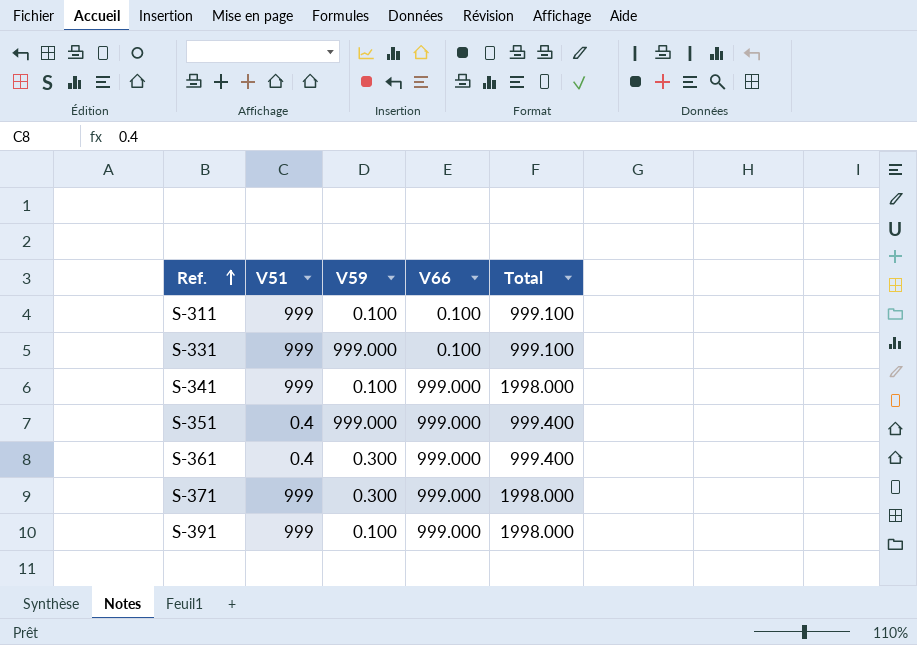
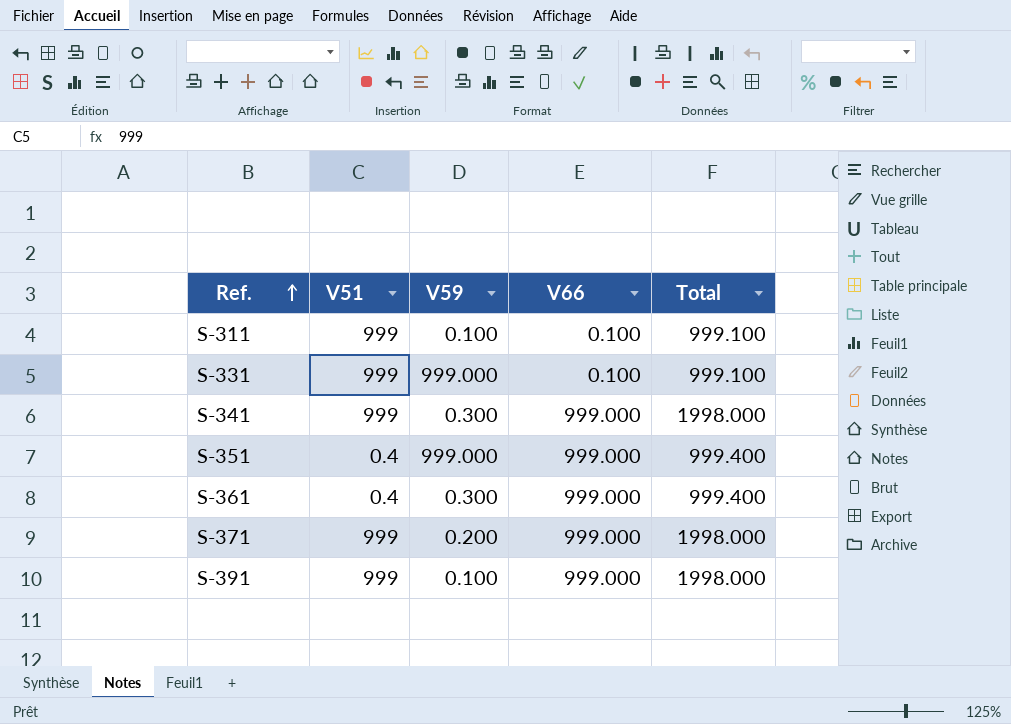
S-341 | V59: 0.100 -> 0.300
S-371 | V59: 0.300 -> 0.200

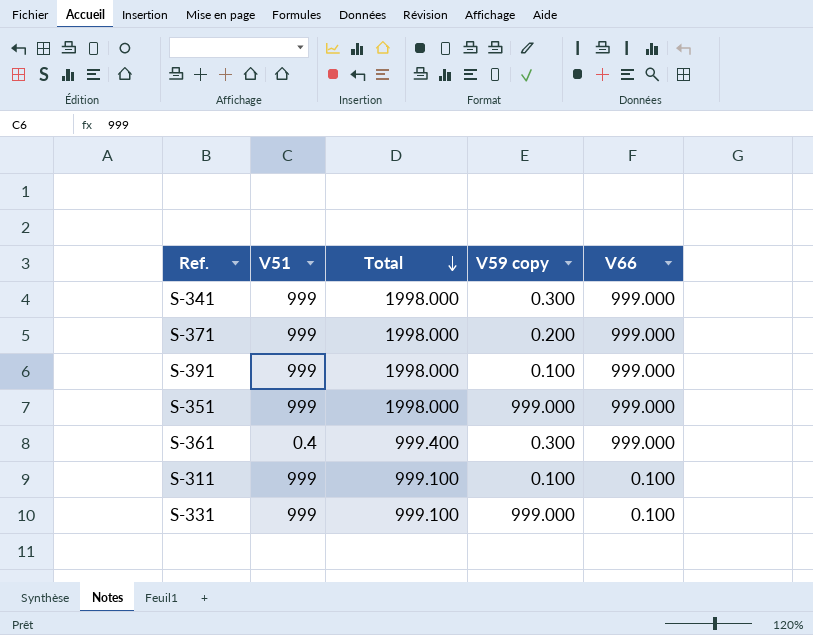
row order: Ref. ascending -> Total descending
column Total | position: 5 -> 3
column name: V59 -> V59 copy
S-351 | V51: 0.4 -> 999
S-351 | Total: 999.400 -> 1998.000

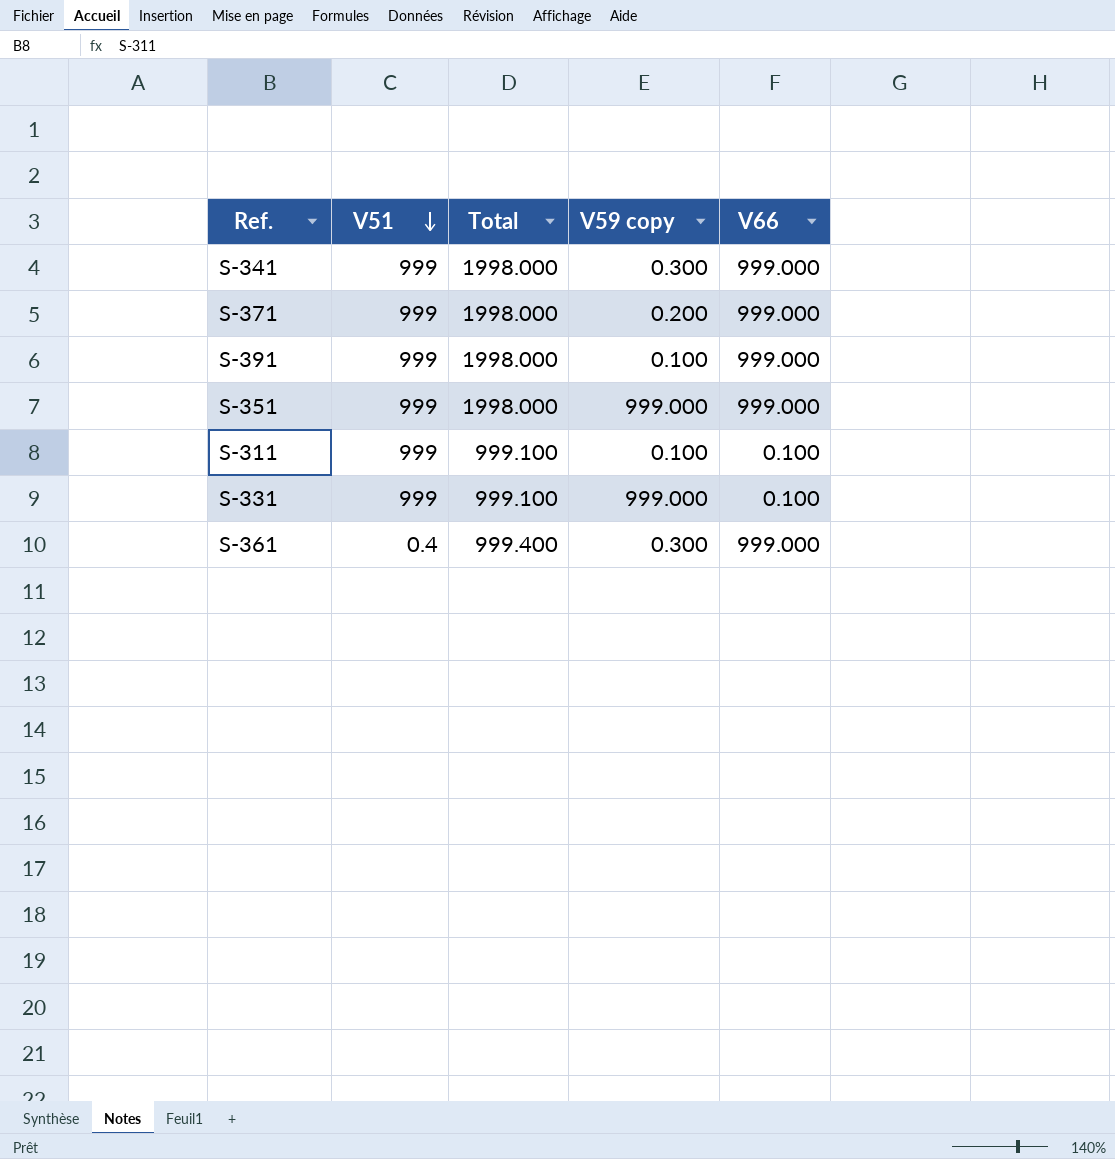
row order: Total descending -> V51 descending

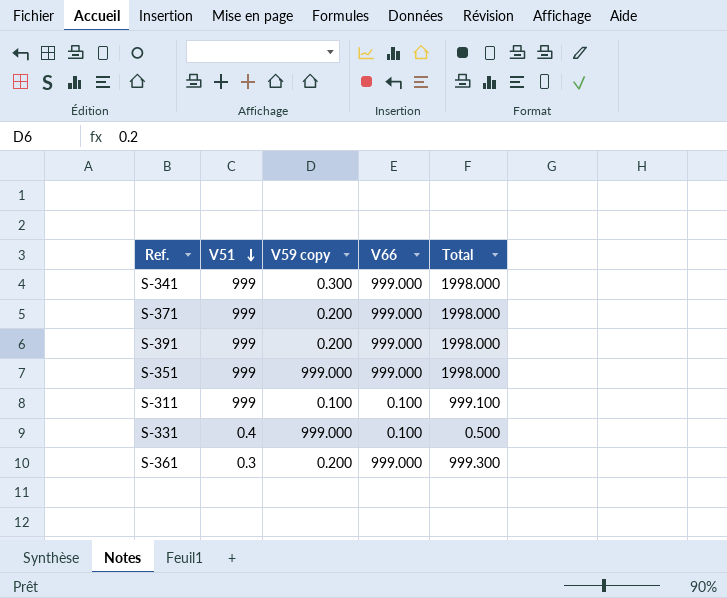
column Total | position: 3 -> 5
S-391 | V59 copy: 0.100 -> 0.200
S-331 | V51: 999 -> 0.4
S-331 | Total: 999.100 -> 0.500
S-361 | V51: 0.4 -> 0.3
S-361 | V59 copy: 0.300 -> 0.200
S-361 | Total: 999.400 -> 999.300

